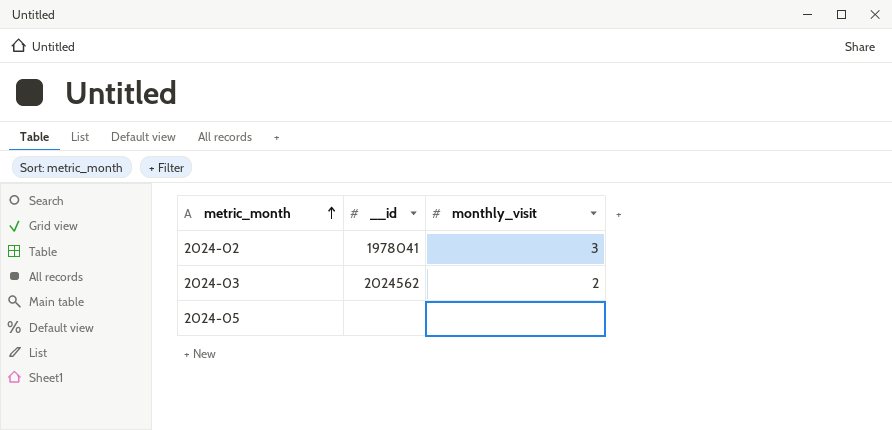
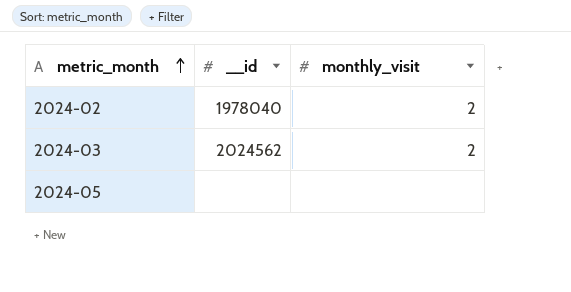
2024-02 | __id: 1978041 -> 1978040
2024-02 | monthly_visit: 3 -> 2

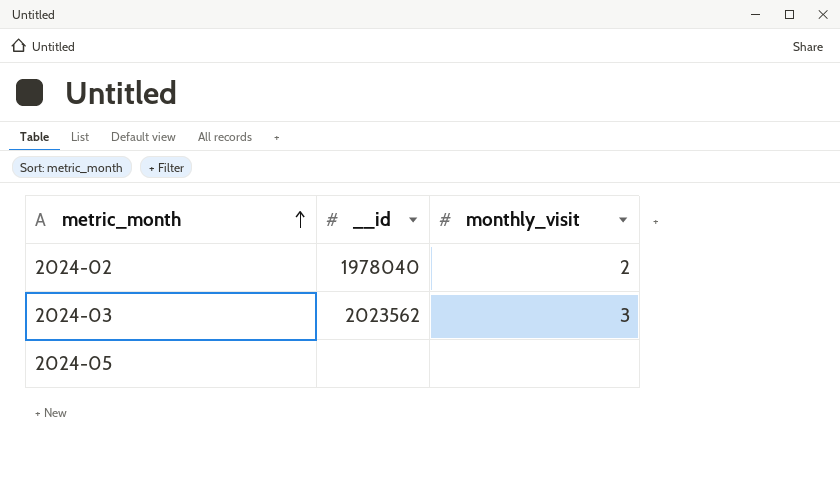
2024-03 | __id: 2024562 -> 2023562
2024-03 | monthly_visit: 2 -> 3

